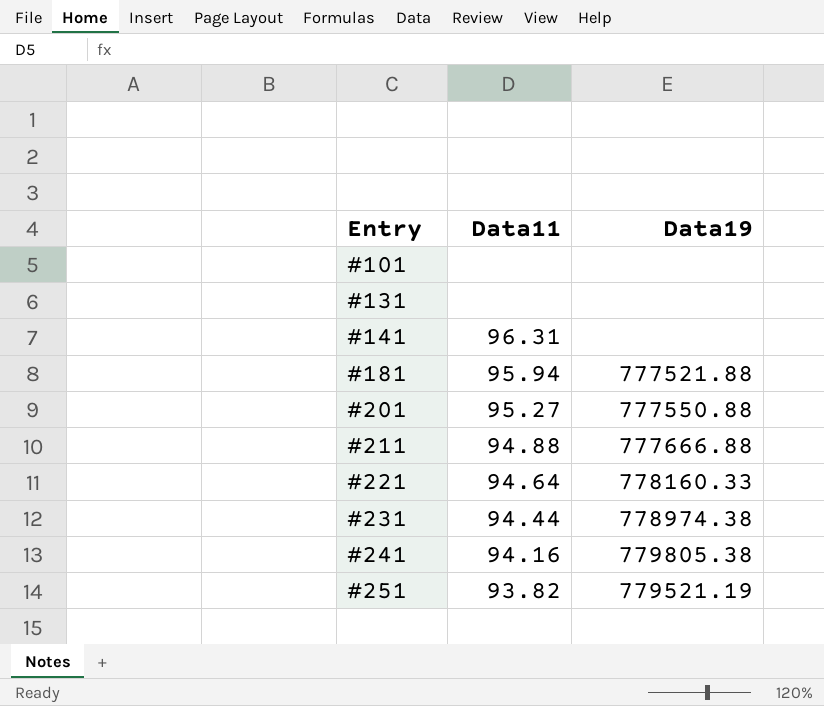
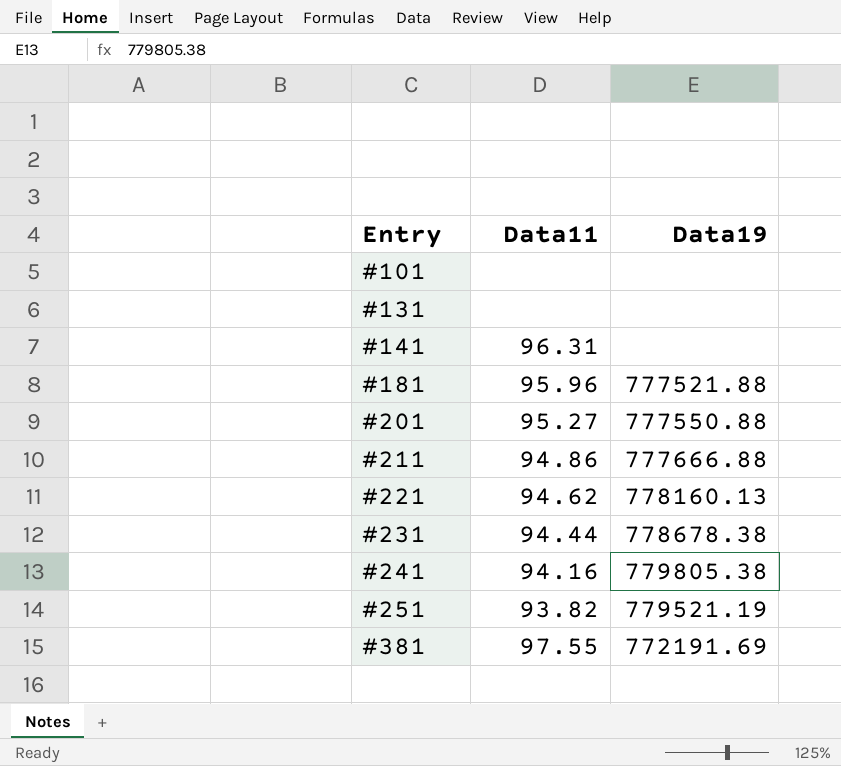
#181 | Data11: 95.94 -> 95.96
#211 | Data11: 94.88 -> 94.86
#221 | Data11: 94.64 -> 94.62
#221 | Data19: 778160.33 -> 778160.13
#231 | Data19: 778974.38 -> 778678.38
row #381: none -> 97.55 | 772191.69

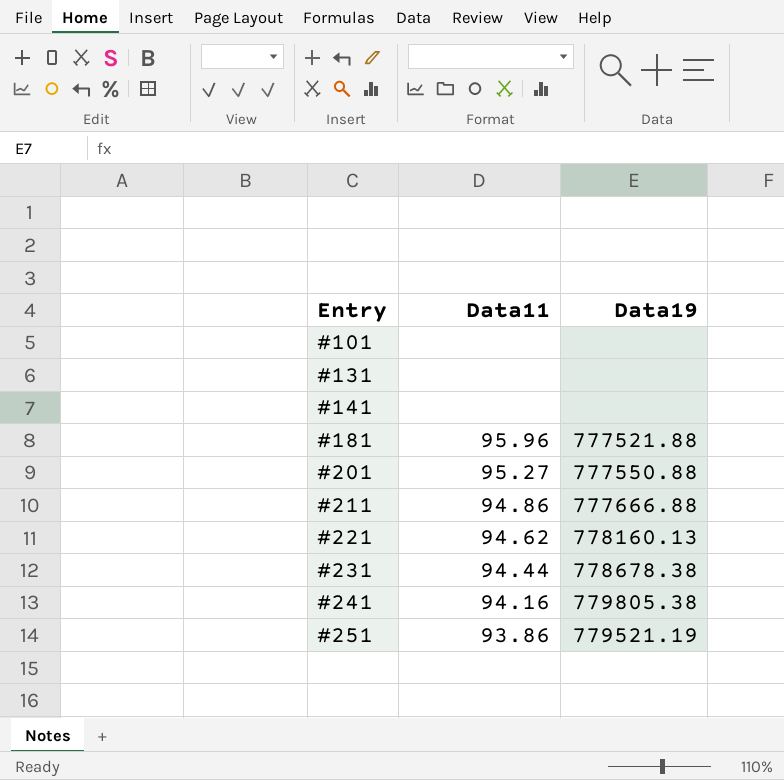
row #381: 97.55 | 772191.69 -> none
#141 | Data11: 96.31 -> none
#251 | Data11: 93.82 -> 93.86

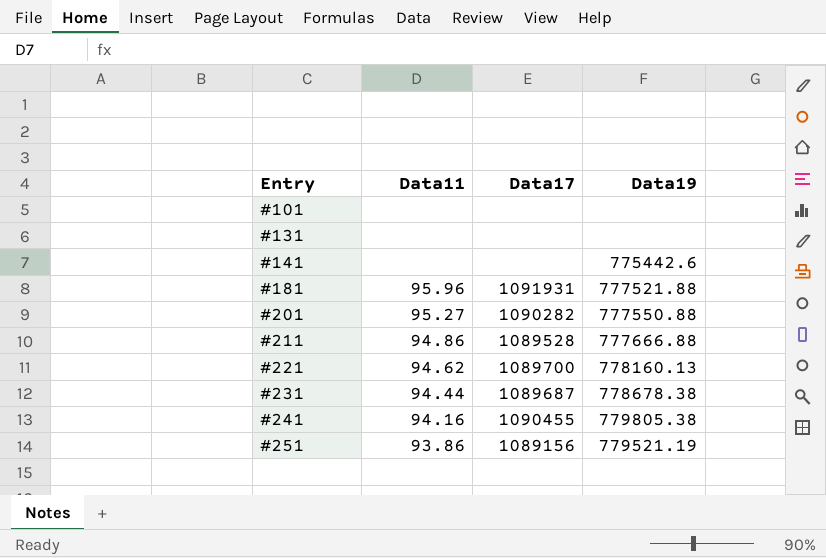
column Data17 | position: none -> 3
#141 | Data19: none -> 775442.6

